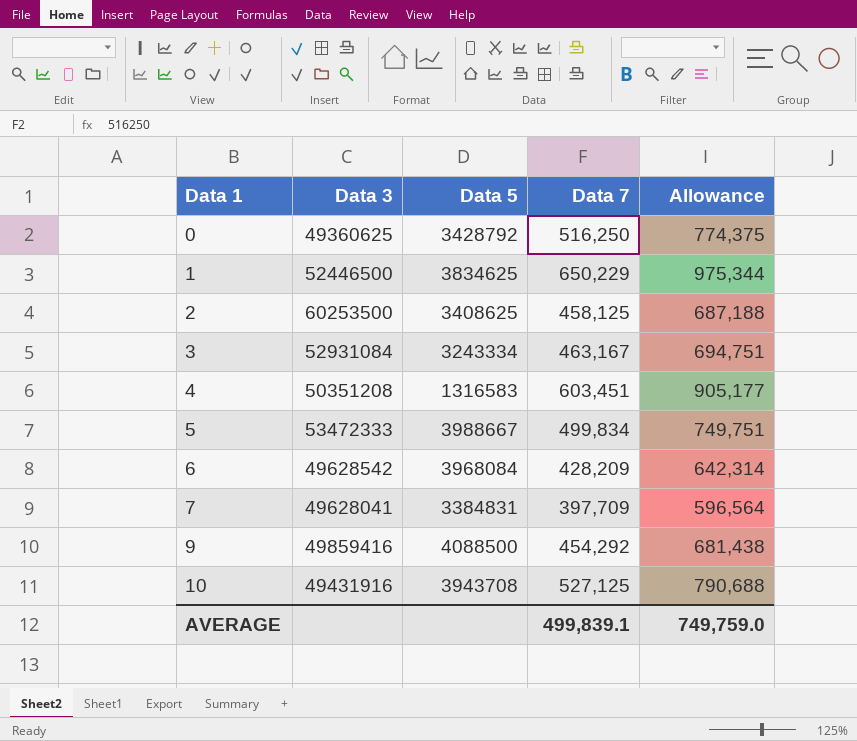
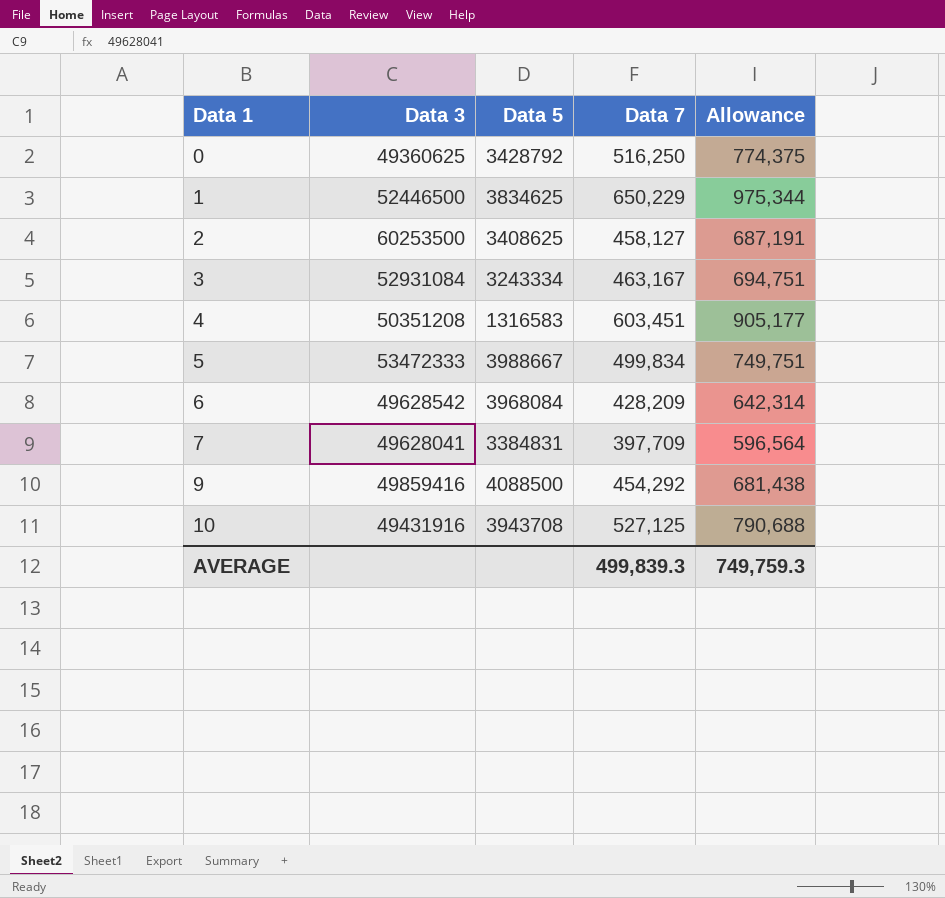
2 | Data 7: 458,125 -> 458,127
2 | Allowance: 687,188 -> 687,191
AVERAGE | Data 7: 499,839.1 -> 499,839.3
AVERAGE | Allowance: 749,759.0 -> 749,759.3

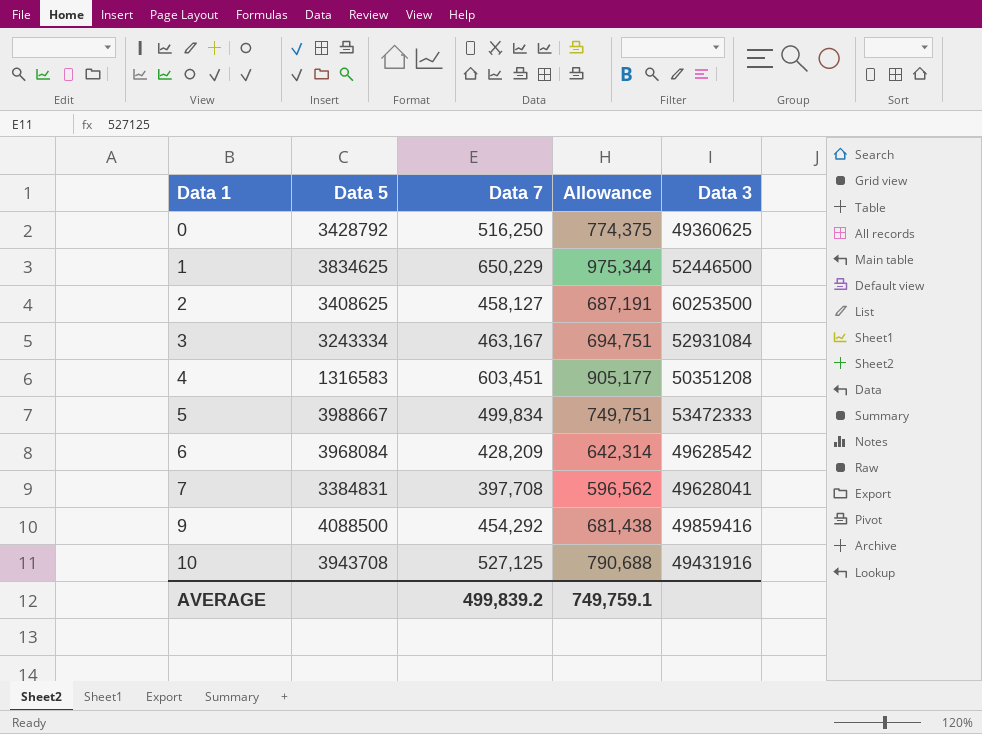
column Data 3 | position: 2 -> 5
7 | Data 7: 397,709 -> 397,708
7 | Allowance: 596,564 -> 596,562
AVERAGE | Data 7: 499,839.3 -> 499,839.2
AVERAGE | Allowance: 749,759.3 -> 749,759.1

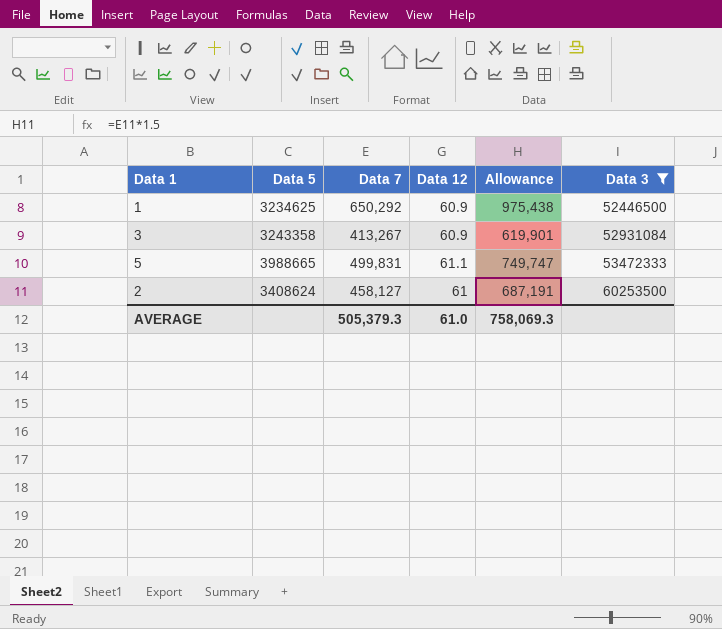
filter: none -> Data 3 >= 52446500
row order: Data 1 ascending -> Data 3 ascending
column Data 12 | position: none -> 4
1 | Data 5: 3834625 -> 3234625
1 | Data 7: 650,229 -> 650,292
1 | Allowance: 975,344 -> 975,438
3 | Data 5: 3243334 -> 3243358
3 | Data 7: 463,167 -> 413,267
3 | Allowance: 694,751 -> 619,901
5 | Data 5: 3988667 -> 3988665
5 | Data 7: 499,834 -> 499,831
5 | Allowance: 749,751 -> 749,747
2 | Data 5: 3408625 -> 3408624
AVERAGE | Data 7: 499,839.2 -> 505,379.3
AVERAGE | Allowance: 749,759.1 -> 758,069.3

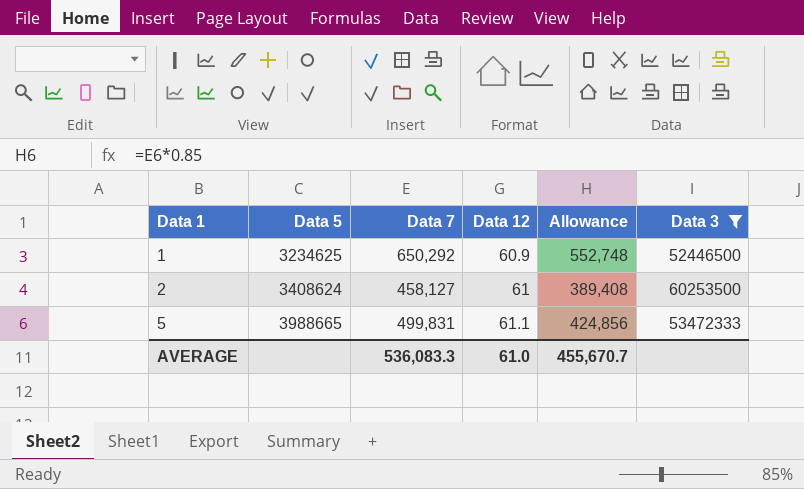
row order: Data 3 ascending -> Data 1 ascending
column Allowance | formula: [Data 7] * 1.5 -> [Data 7] * 0.85
row 3: 3243358 | 413,267 | 60.9 | 619,901 | 52931084 -> none
AVERAGE | Data 7: 505,379.3 -> 536,083.3
AVERAGE | Allowance: 758,069.3 -> 455,670.7

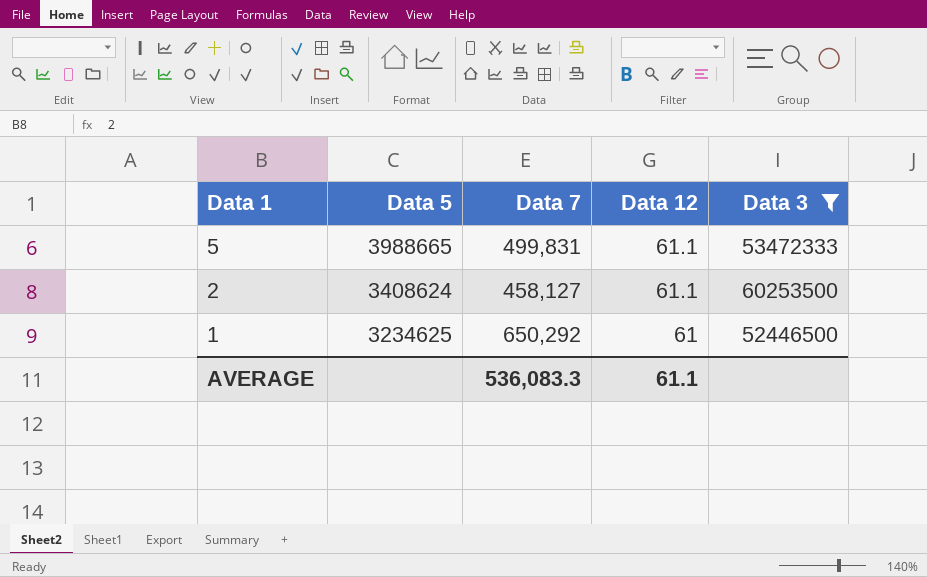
row order: Data 1 ascending -> Data 1 descending
column Allowance | formula: [Data 7] * 0.85 -> none
2 | Data 12: 61 -> 61.1
1 | Data 12: 60.9 -> 61
AVERAGE | Data 12: 61.0 -> 61.1

